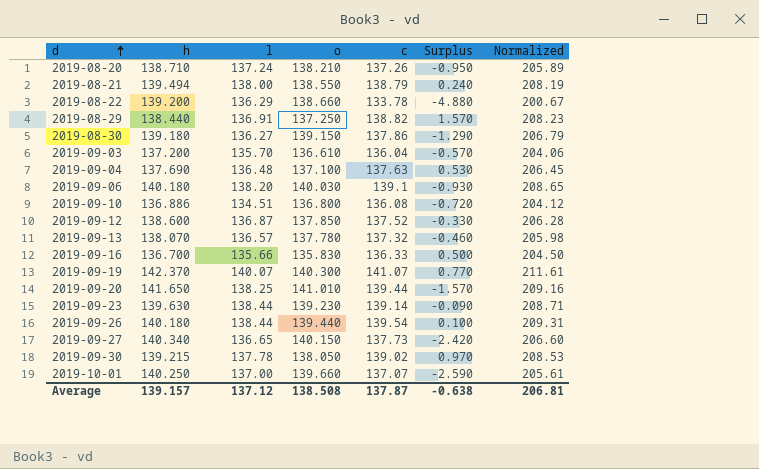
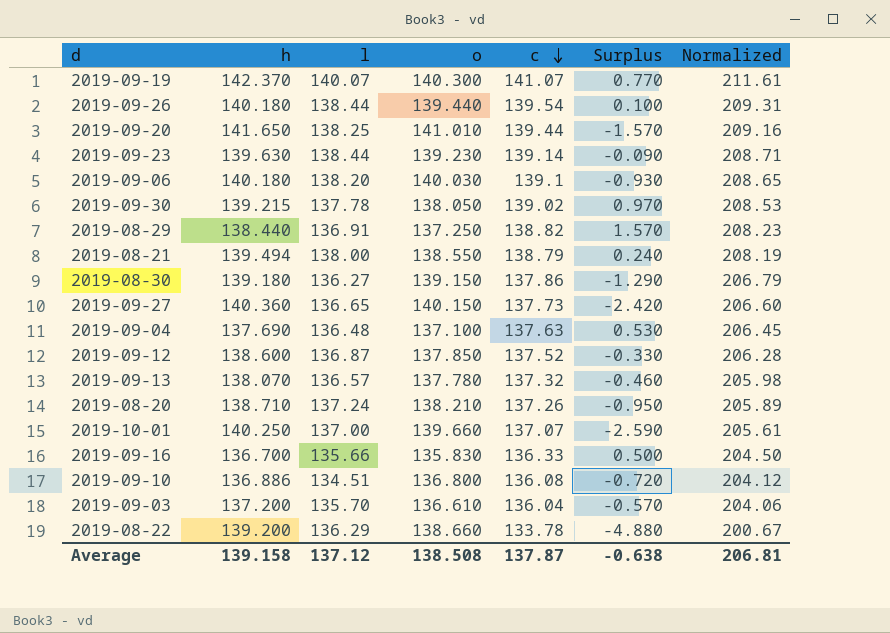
row order: d ascending -> c descending
2019-09-27 | h: 140.340 -> 140.360
Average | h: 139.157 -> 139.158

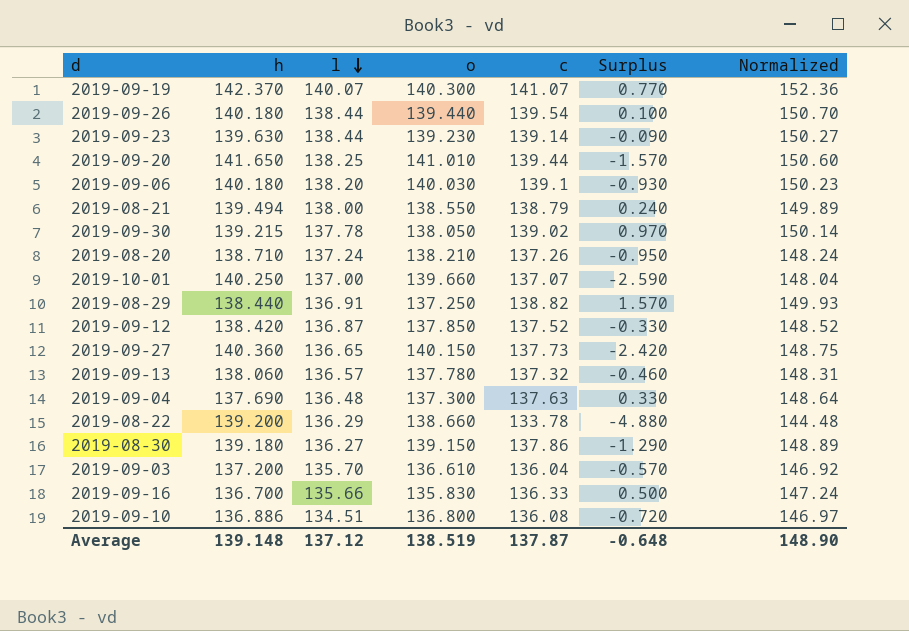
row order: c descending -> l descending
column Normalized | formula: [c] * 1.5 -> [c] * 1.08
2019-09-12 | h: 138.600 -> 138.420
2019-09-13 | h: 138.070 -> 138.060
2019-09-04 | o: 137.100 -> 137.300
2019-09-04 | Surplus: 0.530 -> 0.330
Average | h: 139.158 -> 139.148
Average | o: 138.508 -> 138.519
Average | Surplus: -0.638 -> -0.648
Average | Normalized: 206.81 -> 148.90

